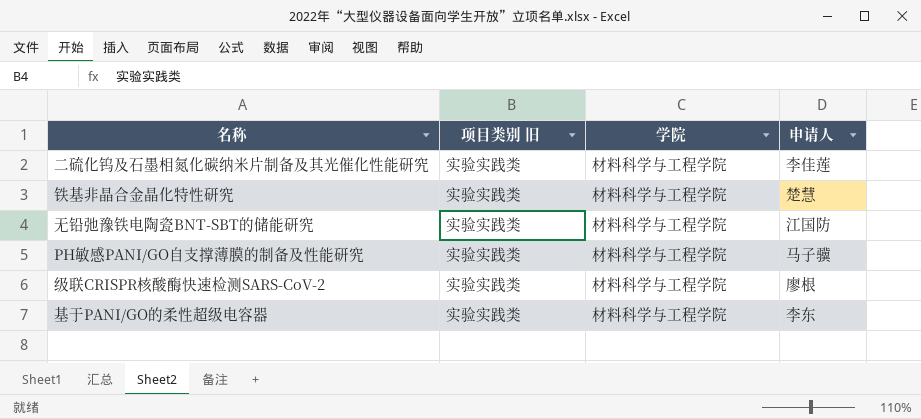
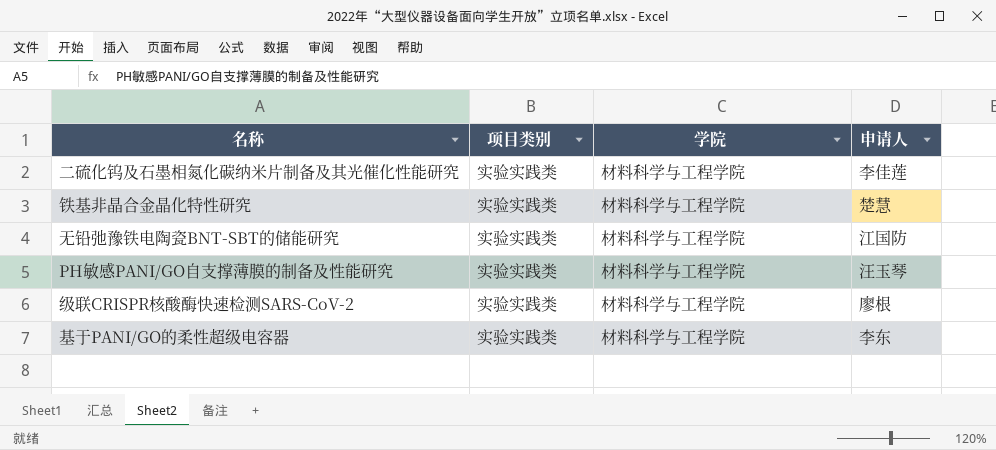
column name: 项目类别 旧 -> 项目类别
PH敏感PANI/GO自支撑薄膜的制备及性能研究 | 申请人: 马子骥 -> 汪玉琴

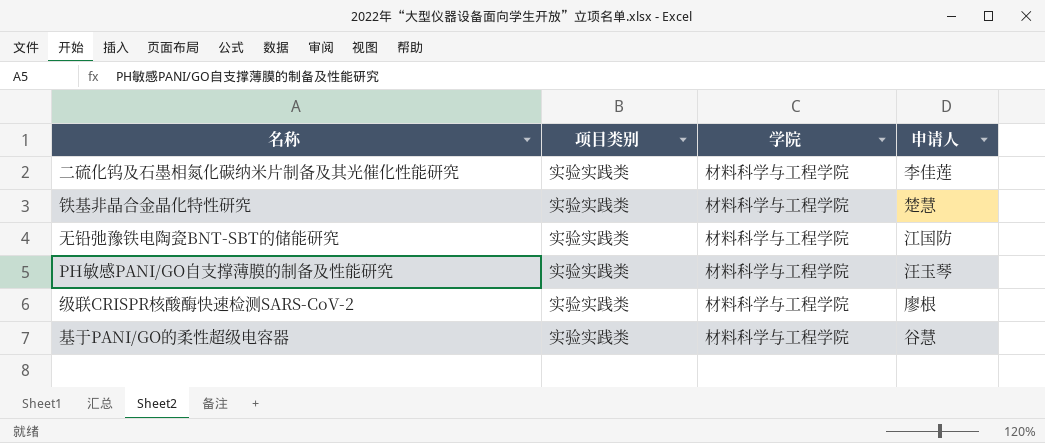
基于PANI/GO的柔性超级电容器 | 申请人: 李东 -> 谷慧

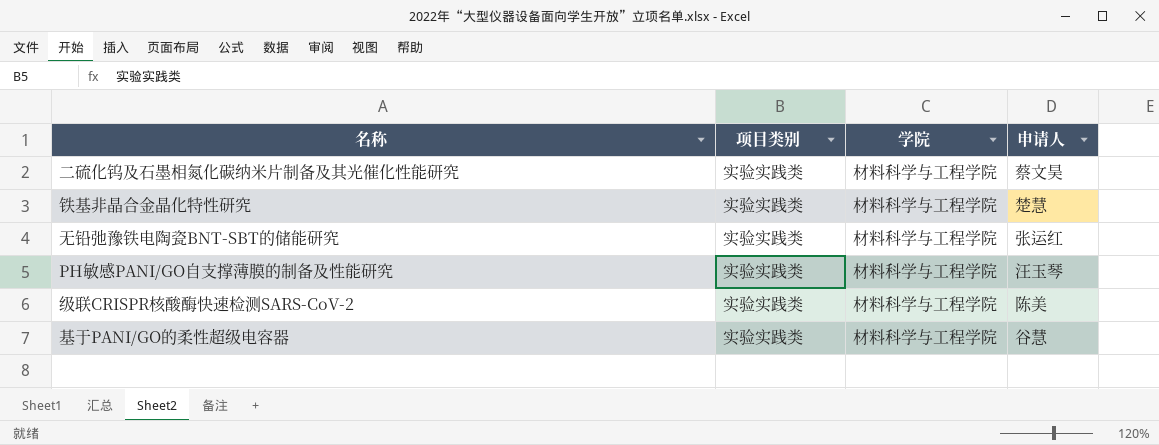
二硫化钨及石墨相氮化碳纳米片制备及其光催化性能研究 | 申请人: 李佳莲 -> 蔡文昊
无铅弛豫铁电陶瓷BNT-SBT的储能研究 | 申请人: 江国防 -> 张运红
级联CRISPR核酸酶快速检测SARS-CoV-2 | 申请人: 廖根 -> 陈美

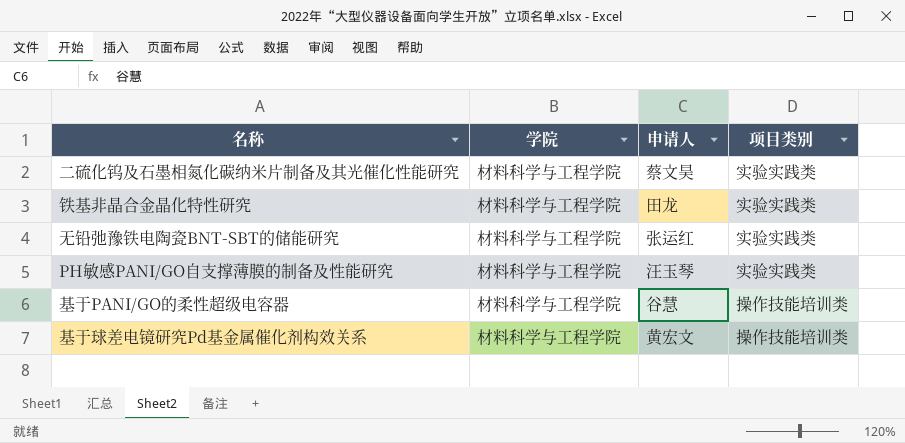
column 项目类别 | position: 2 -> 4
row 级联CRISPR核酸酶快速检测SARS-CoV-2: 实验实践类 | 材料科学与工程学院 | 陈美 -> none
铁基非晶合金晶化特性研究 | 申请人: 楚慧 -> 田龙
基于PANI/GO的柔性超级电容器 | 项目类别: 实验实践类 -> 操作技能培训类
row 基于球差电镜研究Pd基金属催化剂构效关系: none -> 材料科学与工程学院 | 黄宏文 | 操作技能培训类

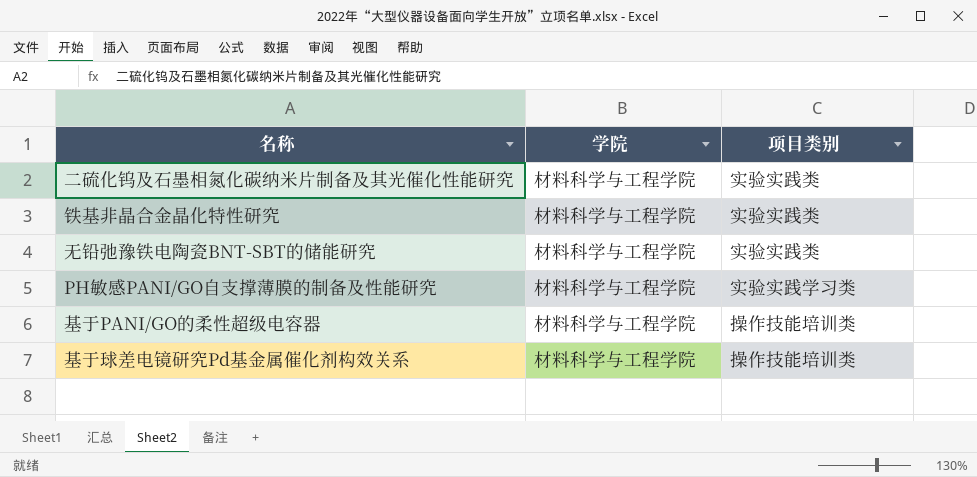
column 申请人 | position: 3 -> none
PH敏感PANI/GO自支撑薄膜的制备及性能研究 | 项目类别: 实验实践类 -> 实验实践学习类

